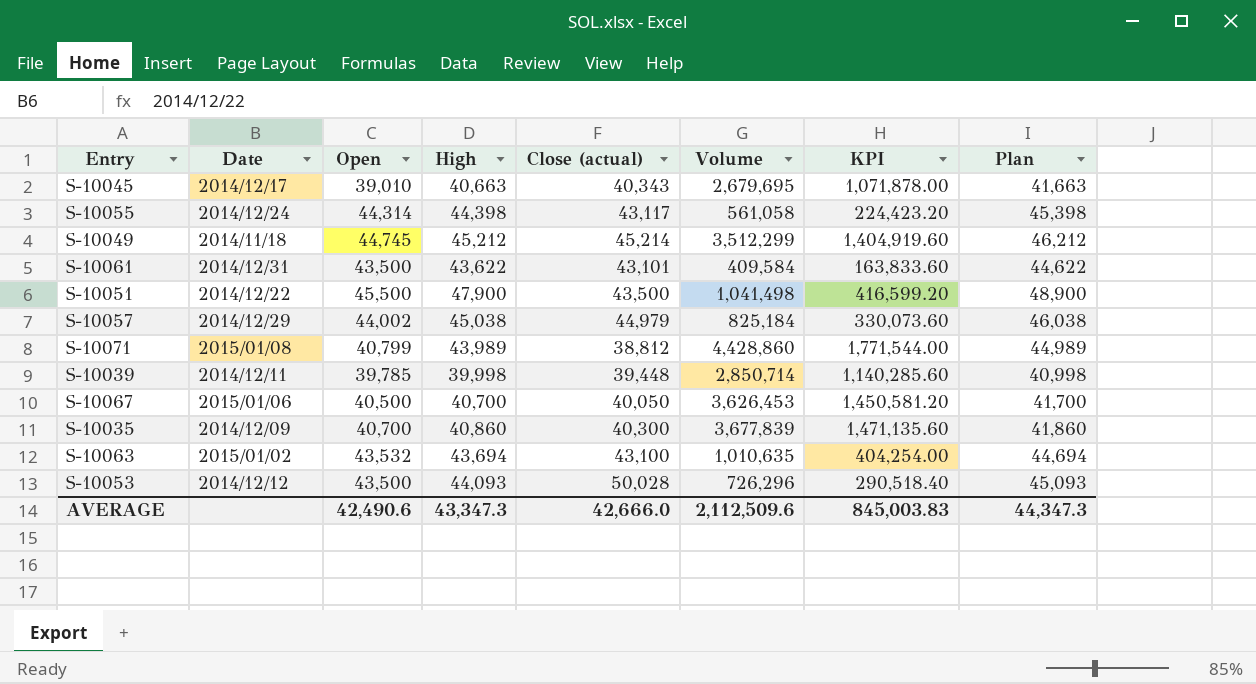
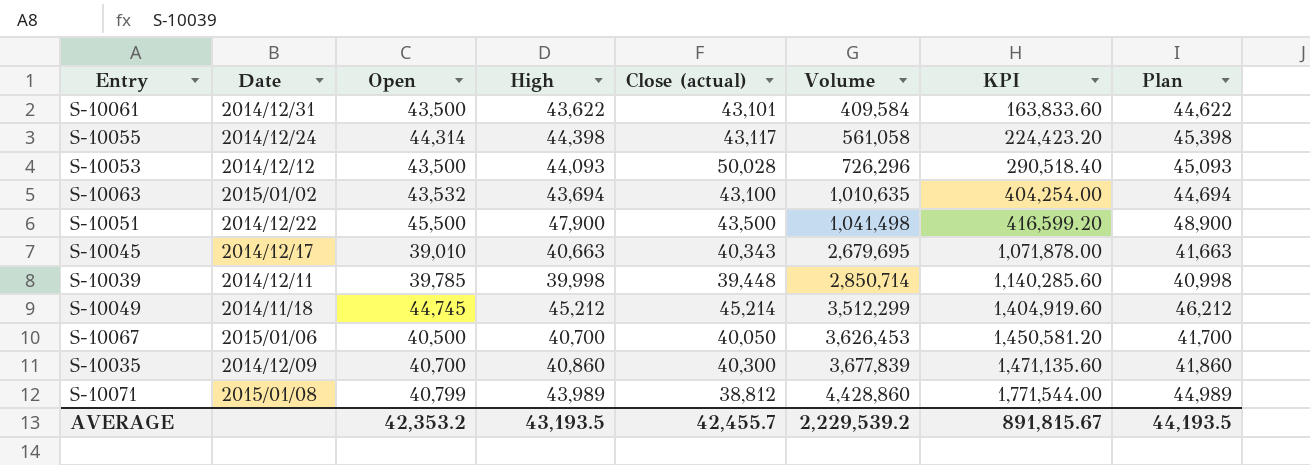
row order: none -> Volume ascending
row S-10057: 2014/12/29 | 44,002 | 45,038 | 44,979 | 825,184 | 330,073.60 | 46,038 -> none
AVERAGE | Open: 42,490.6 -> 42,353.2
AVERAGE | High: 43,347.3 -> 43,193.5
AVERAGE | Close (actual): 42,666.0 -> 42,455.7
AVERAGE | Volume: 2,112,509.6 -> 2,229,539.2
AVERAGE | KPI: 845,003.83 -> 891,815.67
AVERAGE | Plan: 44,347.3 -> 44,193.5

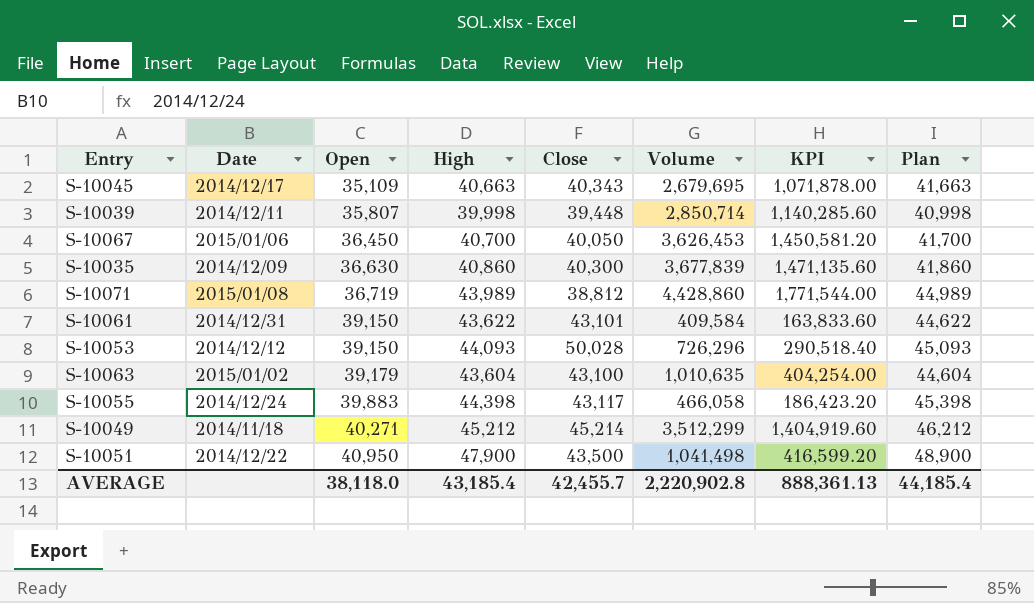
row order: Volume ascending -> Open ascending
column name: Close (actual) -> Close
S-10045 | Open: 39,010 -> 35,109
S-10039 | Open: 39,785 -> 35,807
S-10067 | Open: 40,500 -> 36,450
S-10035 | Open: 40,700 -> 36,630
S-10071 | Open: 40,799 -> 36,719
S-10061 | Open: 43,500 -> 39,150
S-10053 | Open: 43,500 -> 39,150
S-10063 | Open: 43,532 -> 39,179
S-10063 | High: 43,694 -> 43,604
S-10063 | Plan: 44,694 -> 44,604
S-10055 | Open: 44,314 -> 39,883
S-10055 | Volume: 561,058 -> 466,058
S-10055 | KPI: 224,423.20 -> 186,423.20
S-10049 | Open: 44,745 -> 40,271
S-10051 | Open: 45,500 -> 40,950
AVERAGE | Open: 42,353.2 -> 38,118.0
AVERAGE | High: 43,193.5 -> 43,185.4
AVERAGE | Volume: 2,229,539.2 -> 2,220,902.8
AVERAGE | KPI: 891,815.67 -> 888,361.13
AVERAGE | Plan: 44,193.5 -> 44,185.4

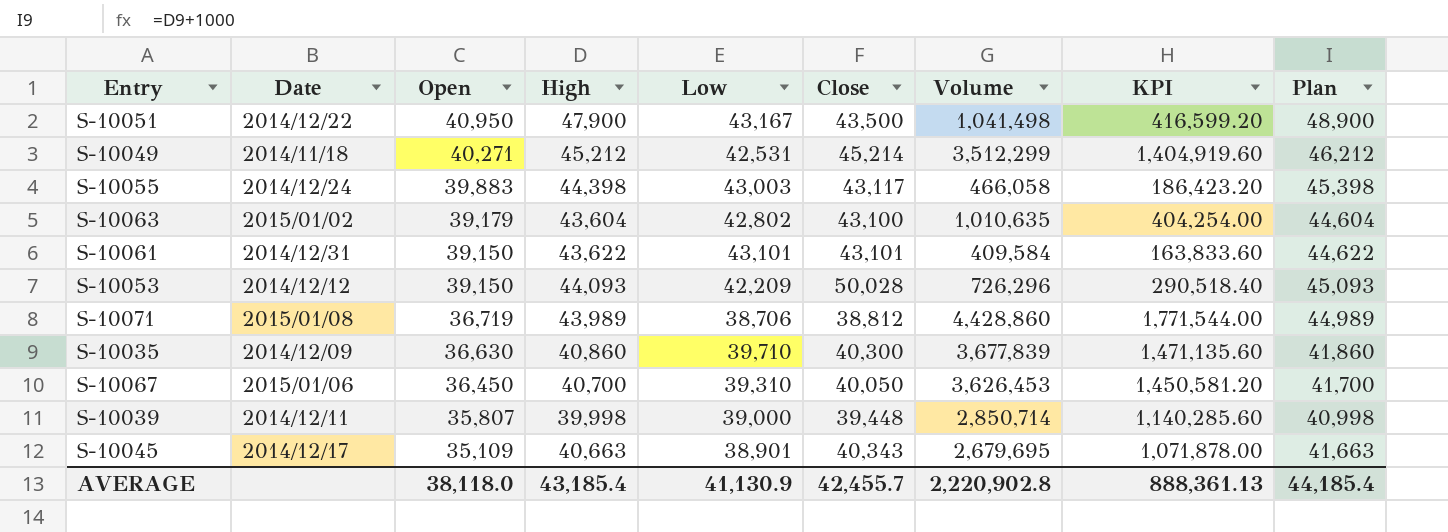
row order: Open ascending -> Open descending
column Low | position: none -> 5

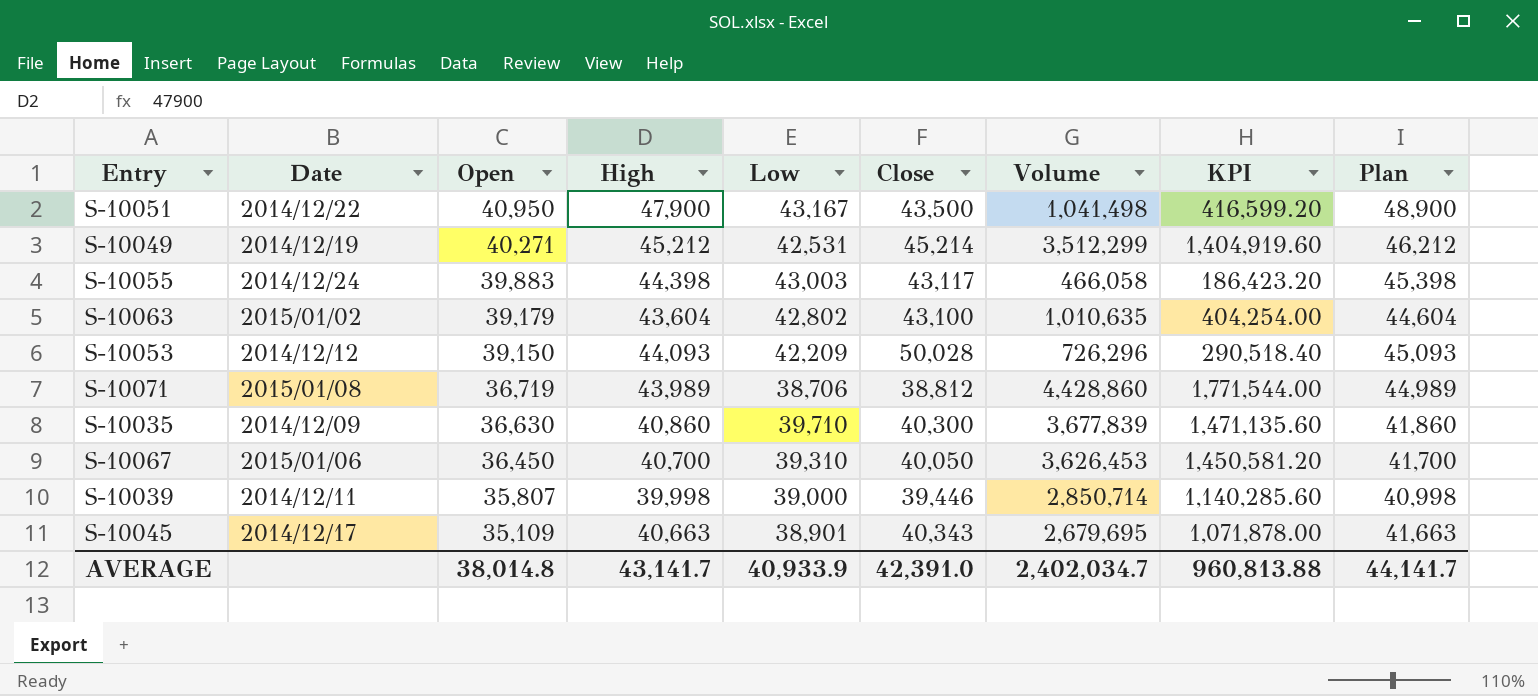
row S-10061: 2014/12/31 | 39,150 | 43,622 | 43,101 | 43,101 | 409,584 | 163,833.60 | 44,622 -> none
S-10049 | Date: 2014/11/18 -> 2014/12/19
S-10039 | Close: 39,448 -> 39,446
AVERAGE | Open: 38,118.0 -> 38,014.8
AVERAGE | High: 43,185.4 -> 43,141.7
AVERAGE | Low: 41,130.9 -> 40,933.9
AVERAGE | Close: 42,455.7 -> 42,391.0
AVERAGE | Volume: 2,220,902.8 -> 2,402,034.7
AVERAGE | KPI: 888,361.13 -> 960,813.88
AVERAGE | Plan: 44,185.4 -> 44,141.7

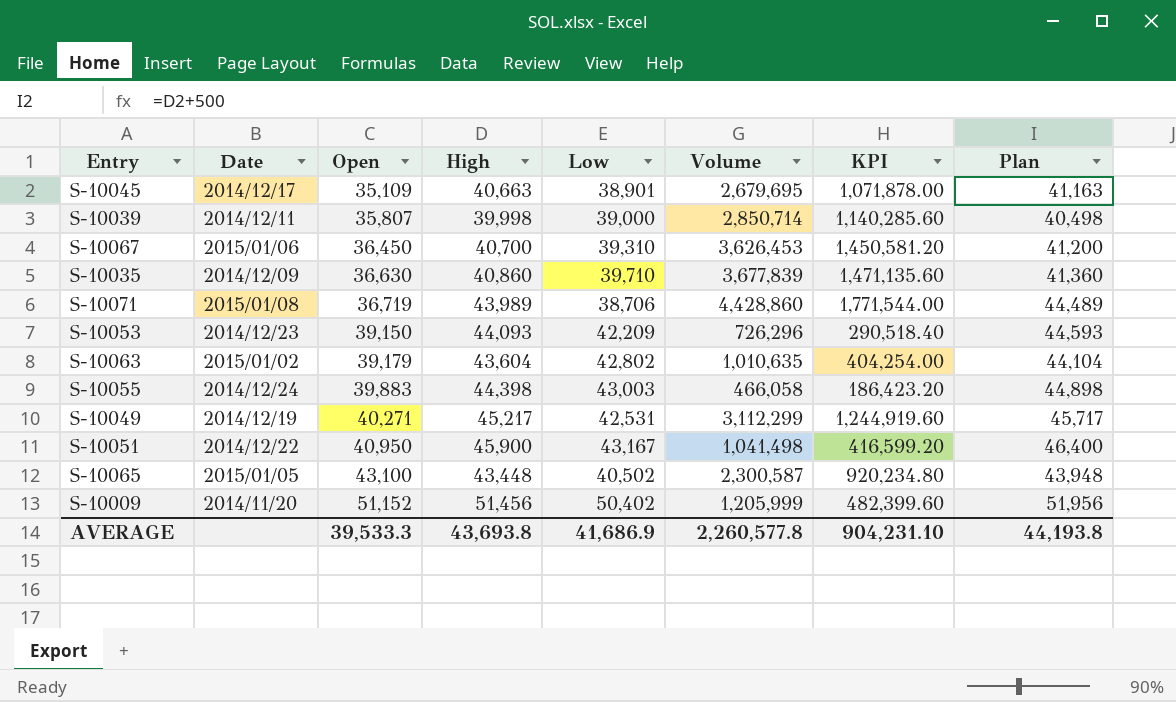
row order: Open descending -> Open ascending
column Close | position: 6 -> none
column Plan | formula: [High] + 1000 -> [High] + 500
S-10053 | Date: 2014/12/12 -> 2014/12/23
S-10049 | High: 45,212 -> 45,217
S-10049 | Volume: 3,512,299 -> 3,112,299
S-10049 | KPI: 1,404,919.60 -> 1,244,919.60
S-10051 | High: 47,900 -> 45,900
row S-10065: none -> 2015/01/05 | 43,100 | 43,448 | 40,502 | 2,300,587 | 920,234.80 | 43,948
row S-10009: none -> 2014/11/20 | 51,152 | 51,456 | 50,402 | 1,205,999 | 482,399.60 | 51,956
AVERAGE | Open: 38,014.8 -> 39,533.3
AVERAGE | High: 43,141.7 -> 43,693.8
AVERAGE | Low: 40,933.9 -> 41,686.9
AVERAGE | Volume: 2,402,034.7 -> 2,260,577.8
AVERAGE | KPI: 960,813.88 -> 904,231.10
AVERAGE | Plan: 44,141.7 -> 44,193.8

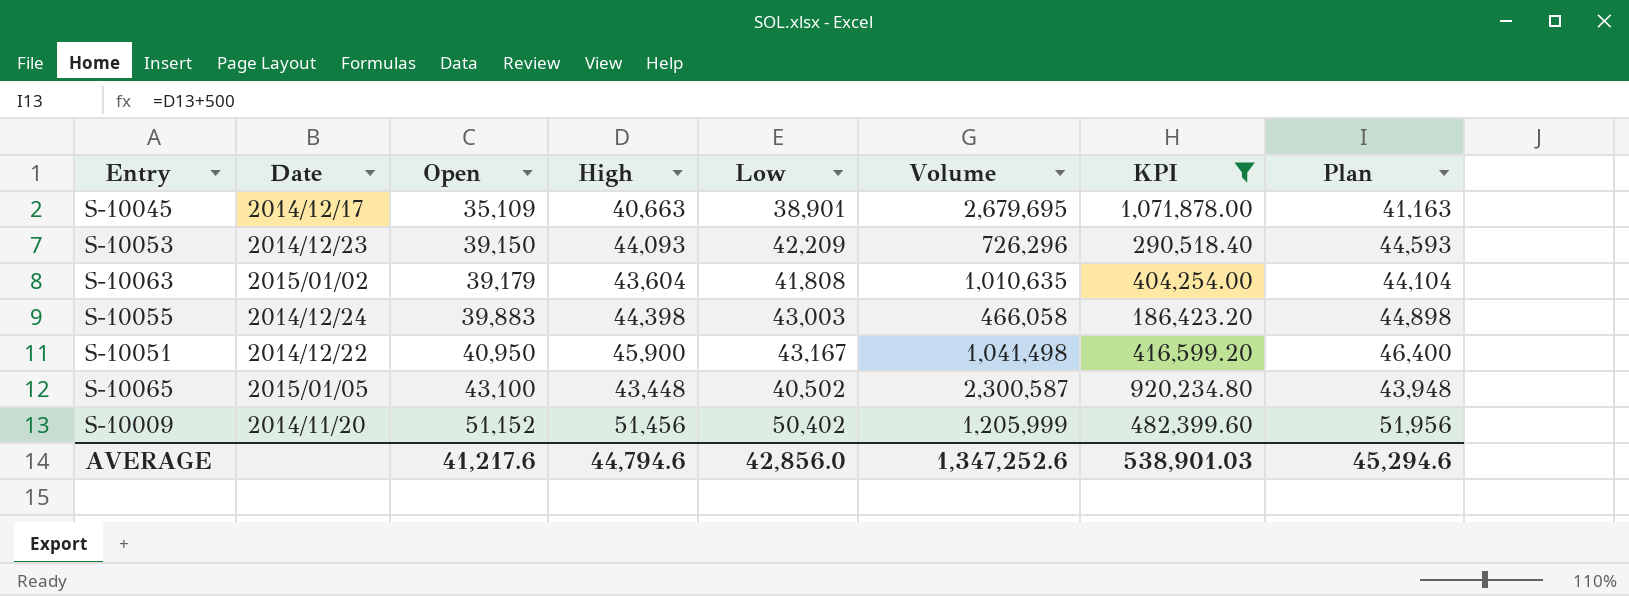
filter: none -> KPI <= 1,071,878.00
S-10063 | Low: 42,802 -> 41,808
AVERAGE | Open: 39,533.3 -> 41,217.6
AVERAGE | High: 43,693.8 -> 44,794.6
AVERAGE | Low: 41,686.9 -> 42,856.0
AVERAGE | Volume: 2,260,577.8 -> 1,347,252.6
AVERAGE | KPI: 904,231.10 -> 538,901.03
AVERAGE | Plan: 44,193.8 -> 45,294.6

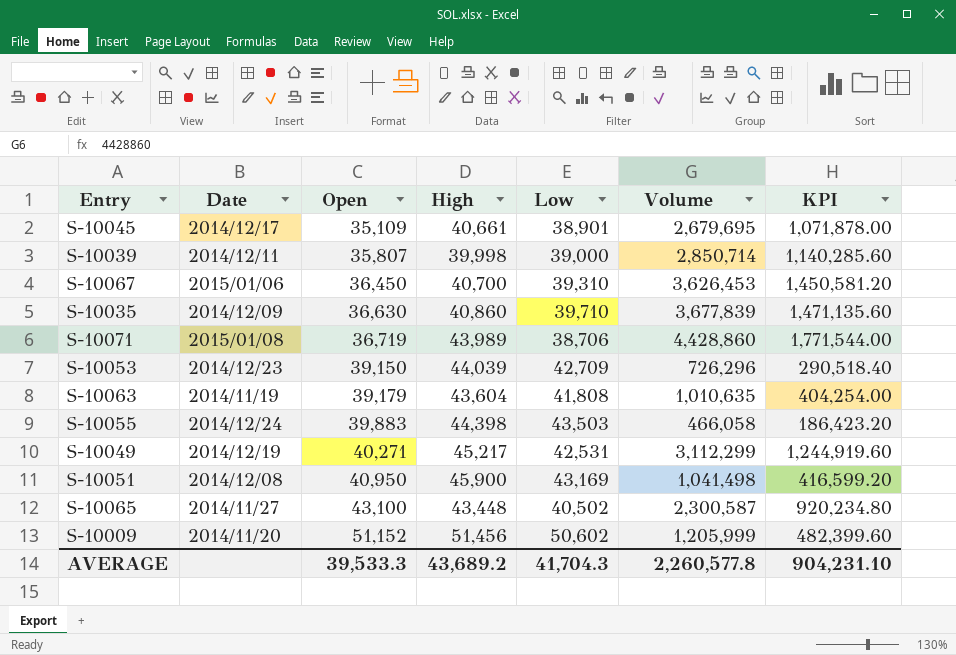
filter: KPI <= 1,071,878.00 -> none
column Plan | formula: [High] + 500 -> none
S-10045 | High: 40,663 -> 40,661
S-10053 | High: 44,093 -> 44,039
S-10053 | Low: 42,209 -> 42,709
S-10063 | Date: 2015/01/02 -> 2014/11/19
S-10055 | Low: 43,003 -> 43,503
S-10051 | Date: 2014/12/22 -> 2014/12/08
S-10051 | Low: 43,167 -> 43,169
S-10065 | Date: 2015/01/05 -> 2014/11/27
S-10009 | Low: 50,402 -> 50,602
AVERAGE | Open: 41,217.6 -> 39,533.3
AVERAGE | High: 44,794.6 -> 43,689.2
AVERAGE | Low: 42,856.0 -> 41,704.3
AVERAGE | Volume: 1,347,252.6 -> 2,260,577.8
AVERAGE | KPI: 538,901.03 -> 904,231.10

